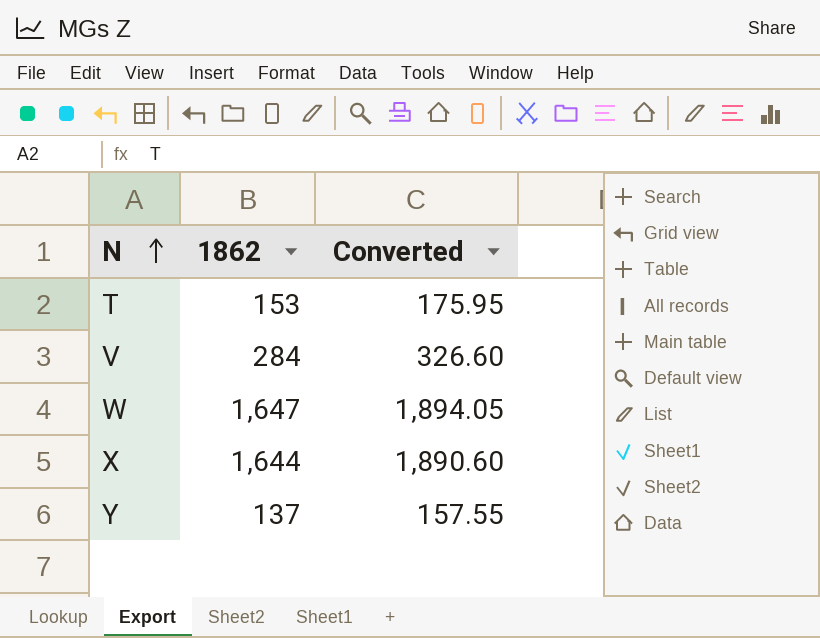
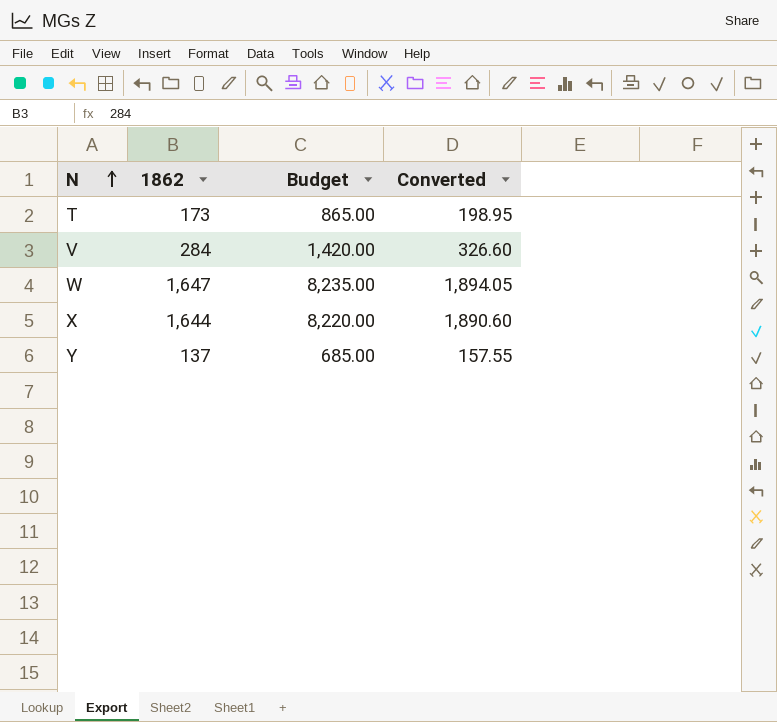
column Budget | formula: none -> [1862] * 5
T | 1862: 153 -> 173
T | Converted: 175.95 -> 198.95

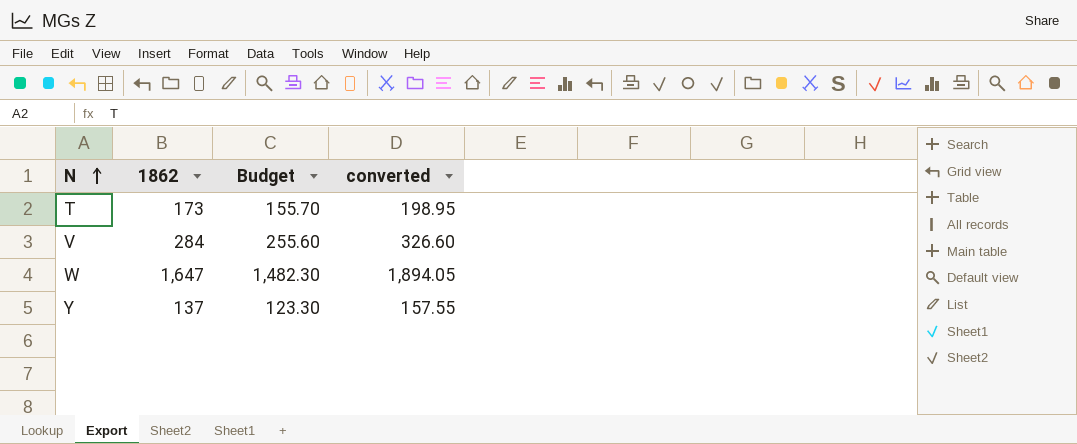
column Budget | formula: [1862] * 5 -> [1862] * 0.9
column name: Converted -> converted
row X: 1,644 | 8,220.00 | 1,890.60 -> none

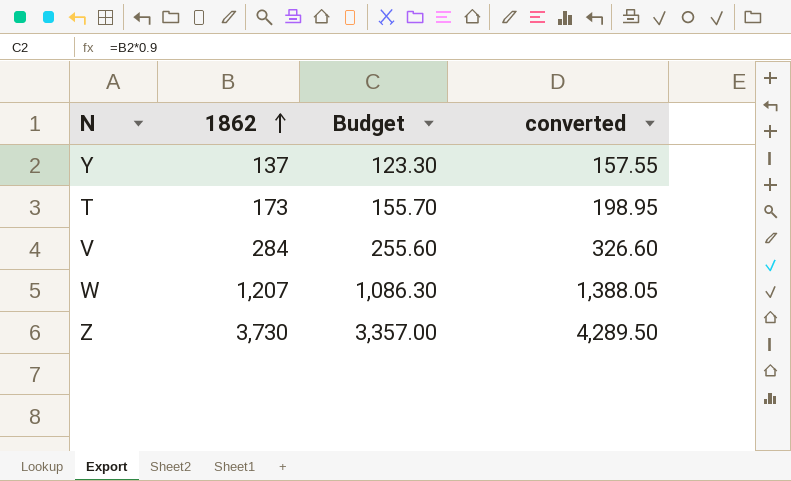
row order: N ascending -> 1862 ascending
W | 1862: 1,647 -> 1,207
W | Budget: 1,482.30 -> 1,086.30
W | converted: 1,894.05 -> 1,388.05
row Z: none -> 3,730 | 3,357.00 | 4,289.50

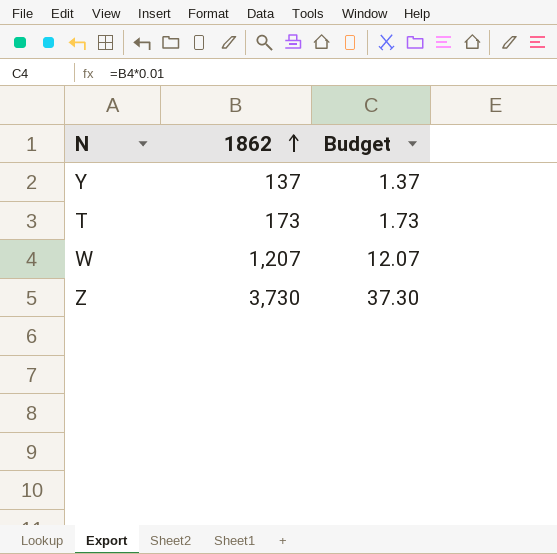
column converted | formula: [1862] * 1.15 -> none
column Budget | formula: [1862] * 0.9 -> [1862] * 0.01
row V: 284 | 255.60 | 326.60 -> none

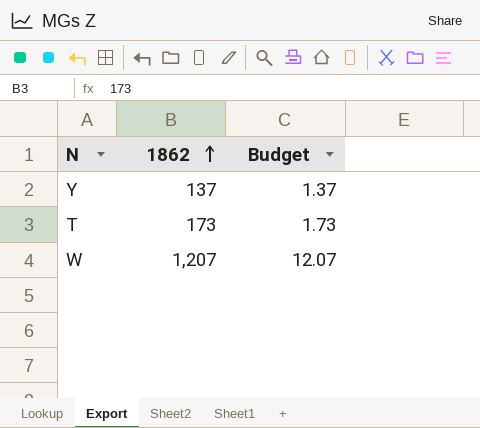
row Z: 3,730 | 37.30 -> none

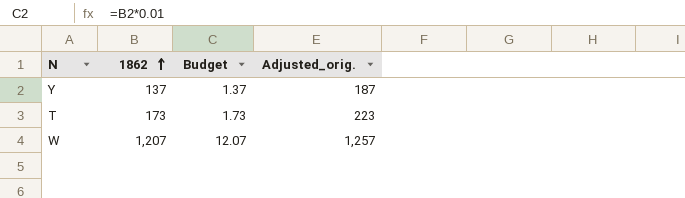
column Adjusted_orig. | formula: none -> [1862] + 50

